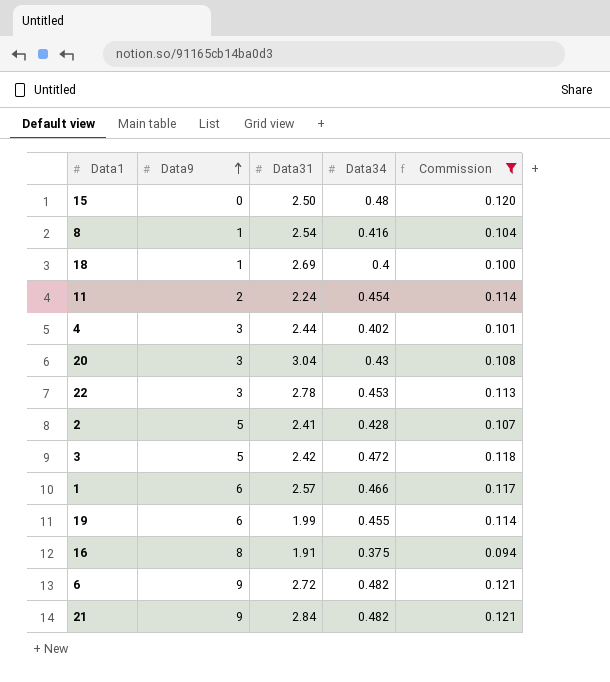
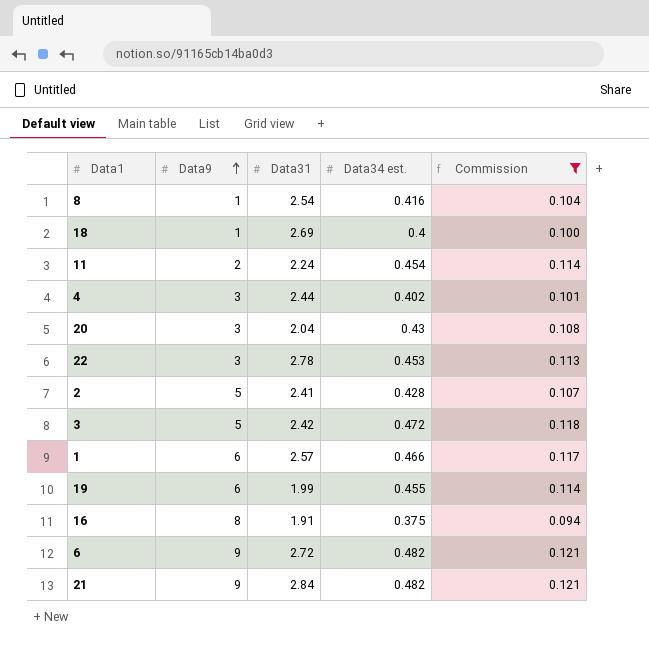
column name: Data34 -> Data34 est.
row 15: 0 | 2.50 | 0.48 | 0.120 -> none
20 | Data31: 3.04 -> 2.04

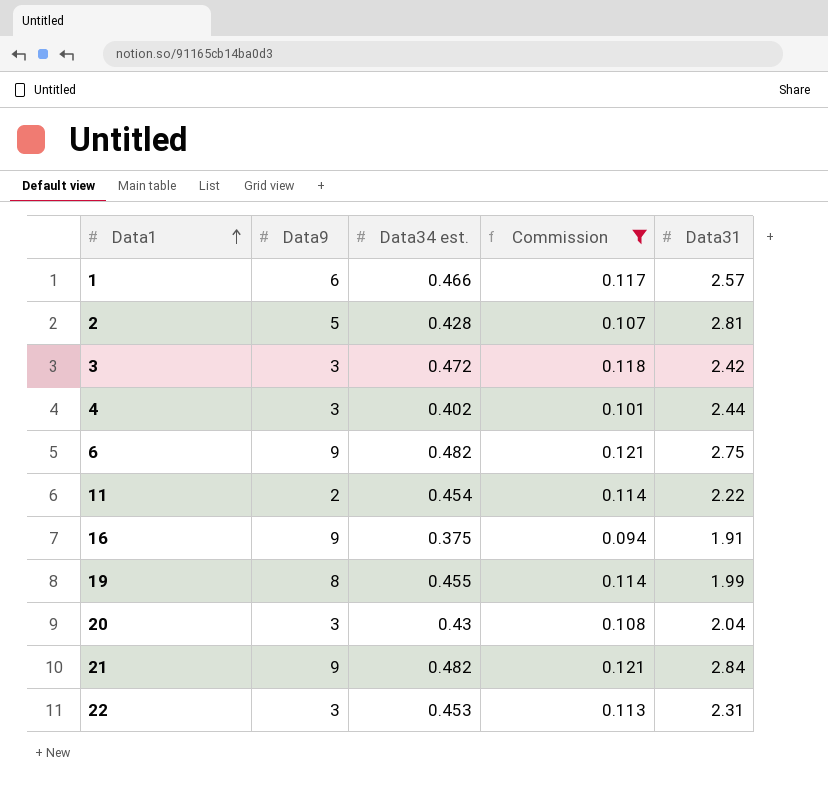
row order: Data9 ascending -> Data1 ascending
column Data31 | position: 3 -> 5
row 8: 1 | 2.54 | 0.416 | 0.104 -> none
row 18: 1 | 2.69 | 0.4 | 0.100 -> none
2 | Data31: 2.41 -> 2.81
3 | Data9: 5 -> 3
6 | Data31: 2.72 -> 2.75
11 | Data31: 2.24 -> 2.22
16 | Data9: 8 -> 9
19 | Data9: 6 -> 8
22 | Data31: 2.78 -> 2.31

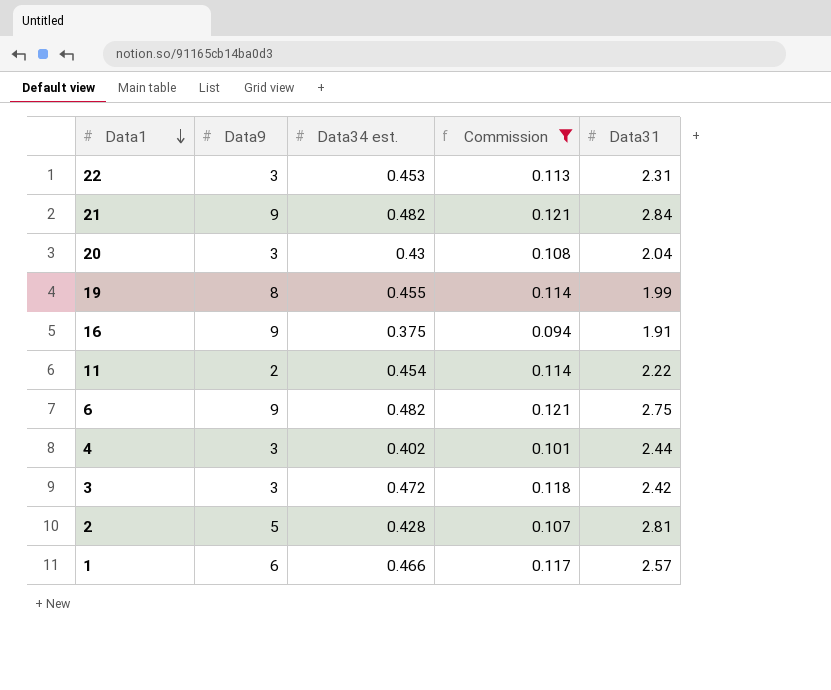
row order: Data1 ascending -> Data1 descending

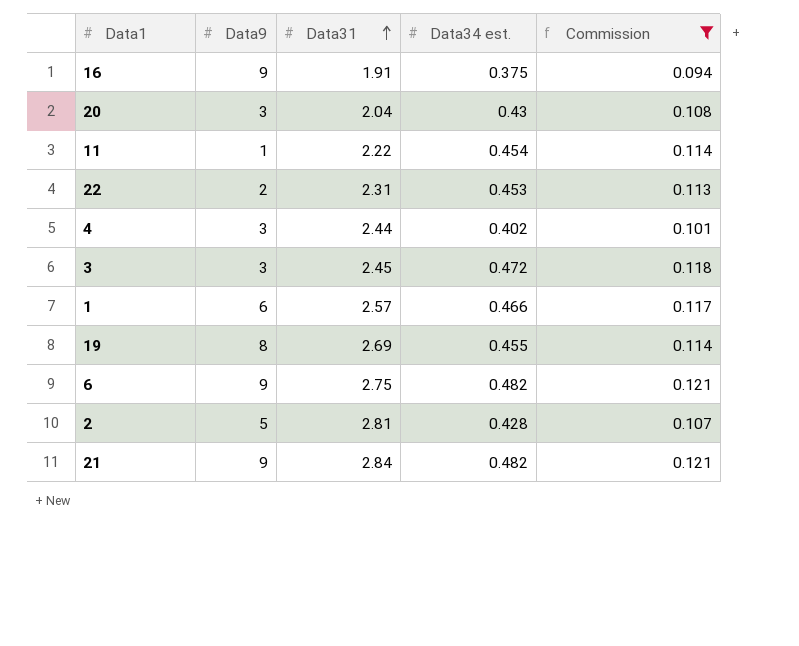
row order: Data1 descending -> Data31 ascending
column Data31 | position: 5 -> 3
11 | Data9: 2 -> 1
22 | Data9: 3 -> 2
3 | Data31: 2.42 -> 2.45
19 | Data31: 1.99 -> 2.69

